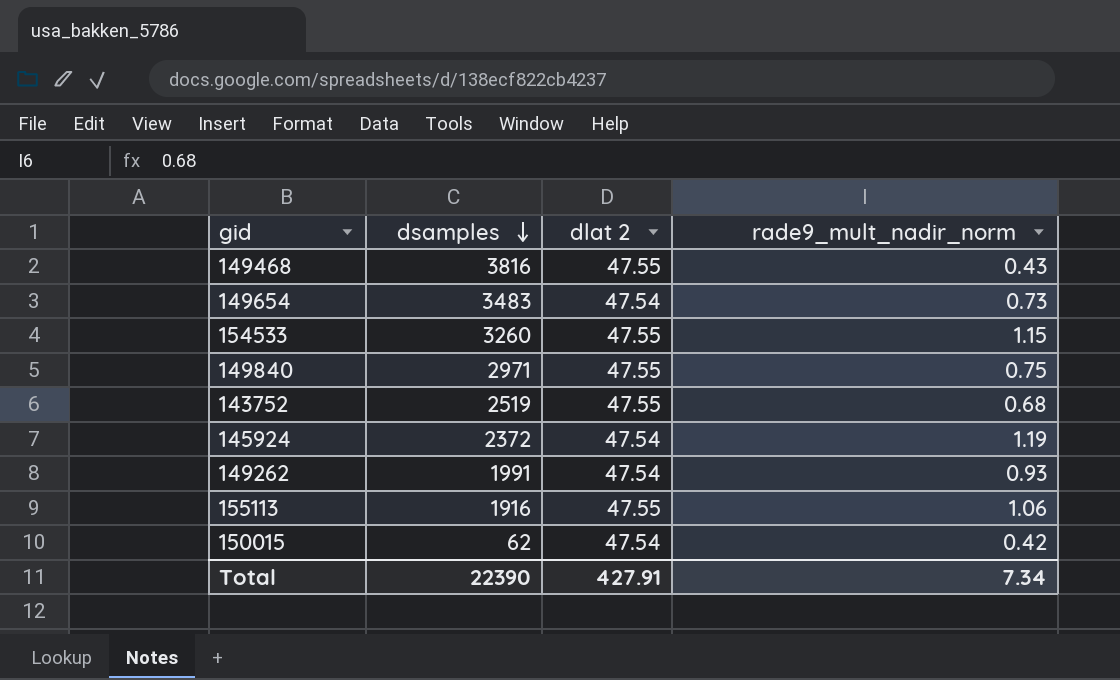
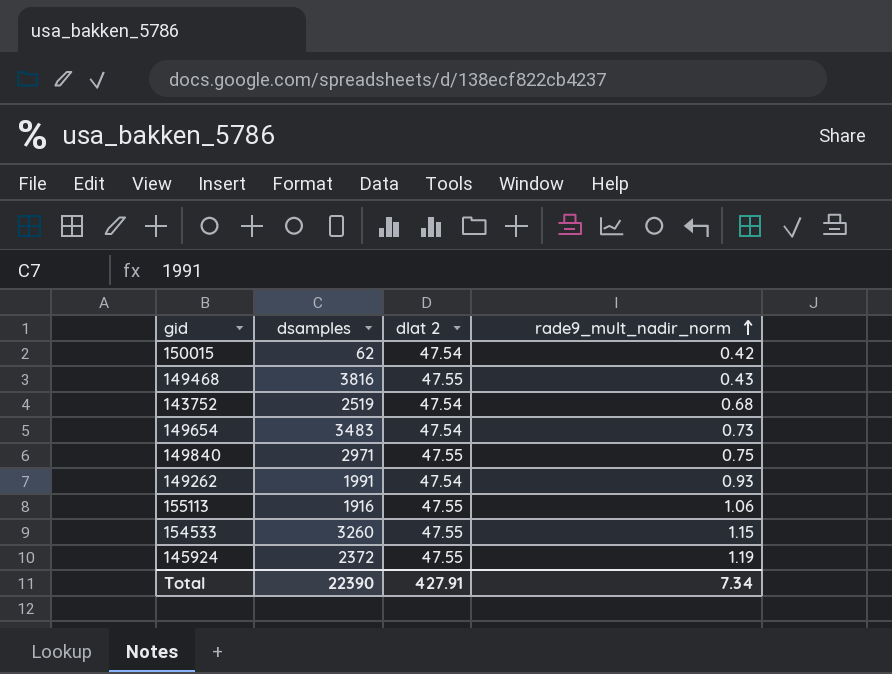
row order: dsamples descending -> rade9_mult_nadir_norm ascending
143752 | dlat 2: 47.55 -> 47.54
145924 | dlat 2: 47.54 -> 47.55

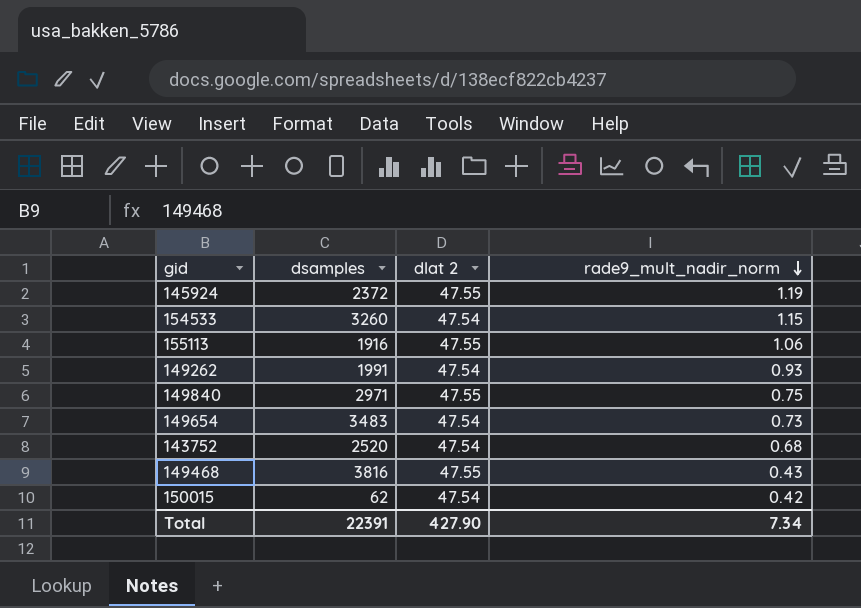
row order: rade9_mult_nadir_norm ascending -> rade9_mult_nadir_norm descending
154533 | dlat 2: 47.55 -> 47.54
143752 | dsamples: 2519 -> 2520
Total | dsamples: 22390 -> 22391
Total | dlat 2: 427.91 -> 427.90

